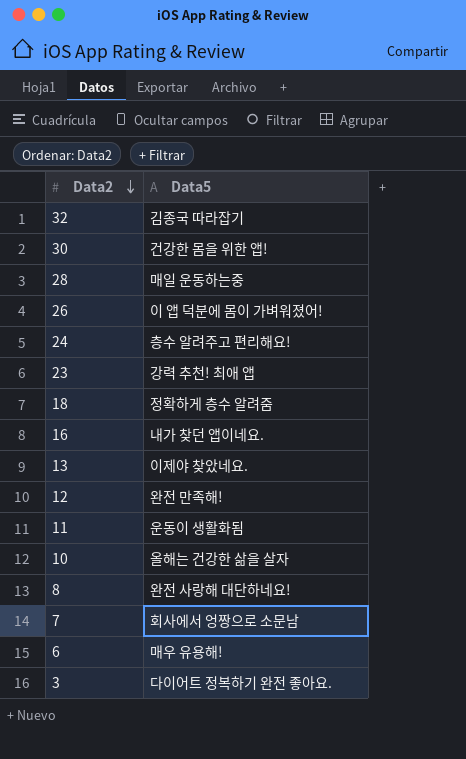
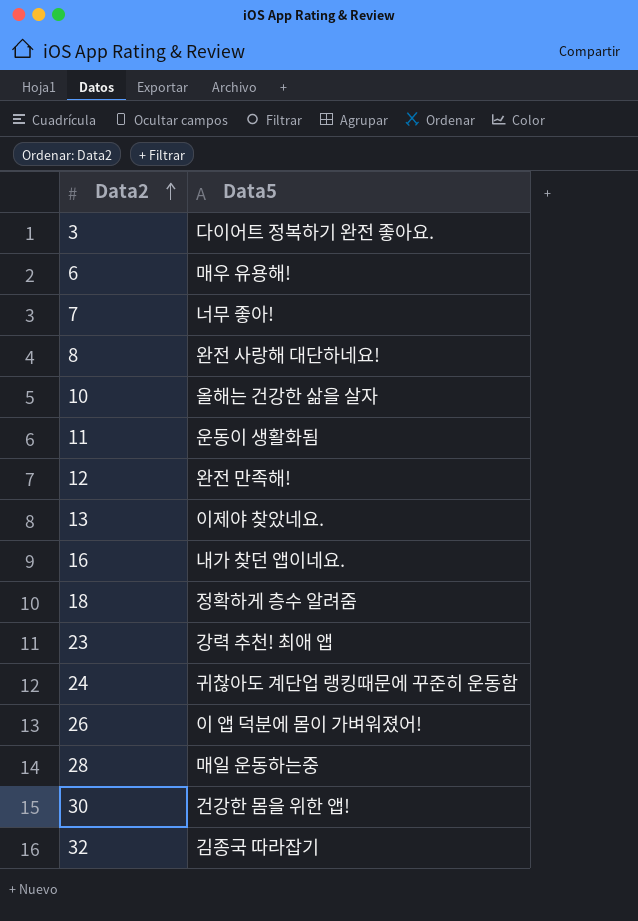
row order: Data2 descending -> Data2 ascending
7 | Data5: 회사에서 엉짱으로 소문남 -> 너무 좋아!
24 | Data5: 층수 알려주고 편리해요! -> 귀찮아도 계단업 랭킹때문에 꾸준히 운동함

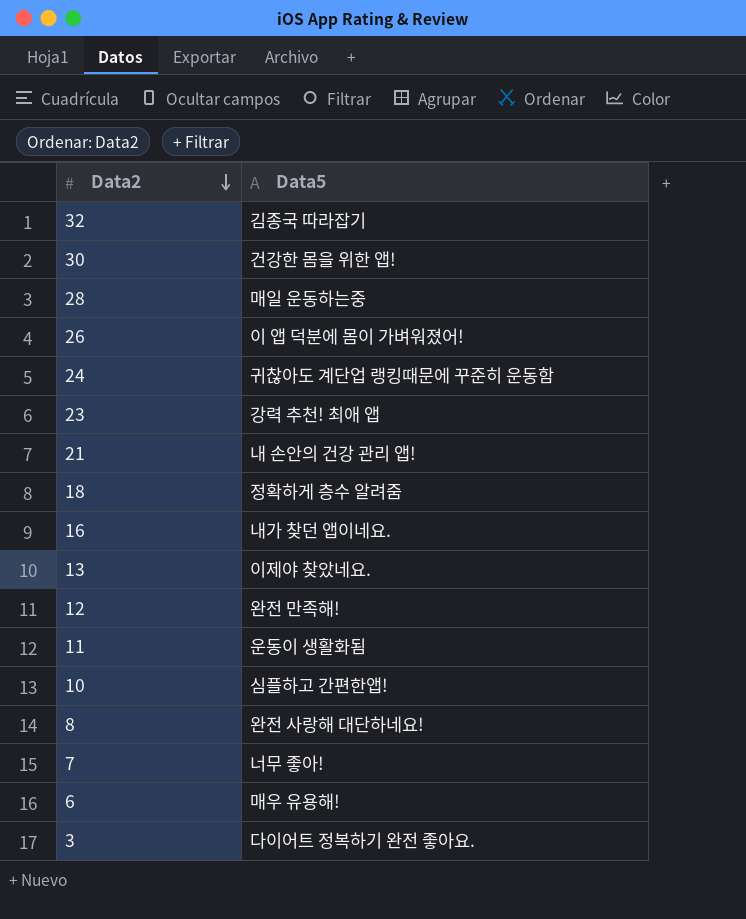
row order: Data2 ascending -> Data2 descending
row 21: none -> 내 손안의 건강 관리 앱!
10 | Data5: 올해는 건강한 삶을 살자 -> 심플하고 간편한앱!

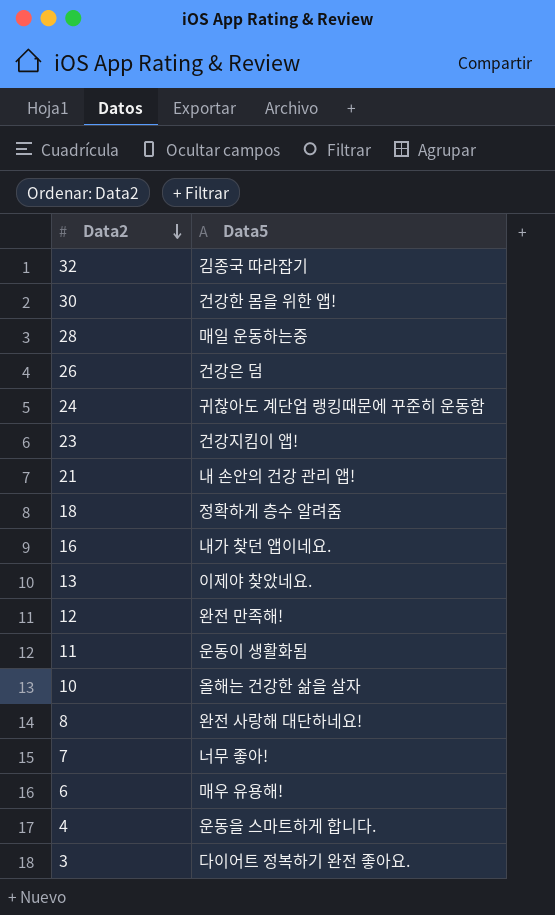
26 | Data5: 이 앱 덕분에 몸이 가벼워졌어! -> 건강은 덤
23 | Data5: 강력 추천! 최애 앱 -> 건강지킴이 앱!
10 | Data5: 심플하고 간편한앱! -> 올해는 건강한 삶을 살자
row 4: none -> 운동을 스마트하게 합니다.

